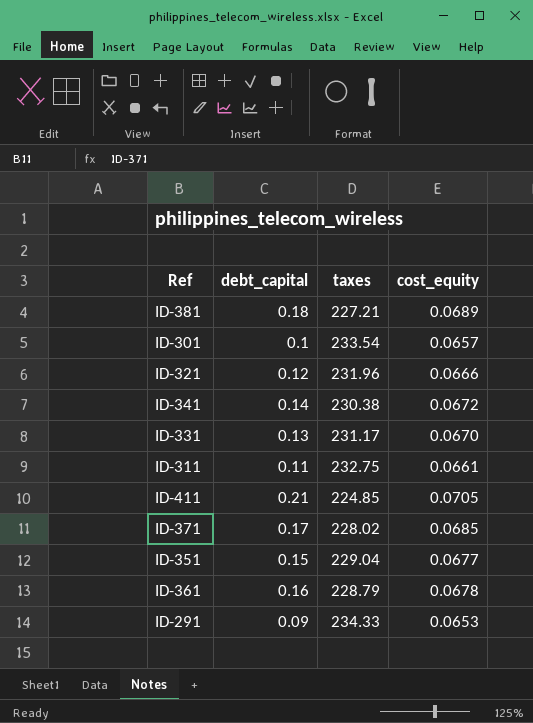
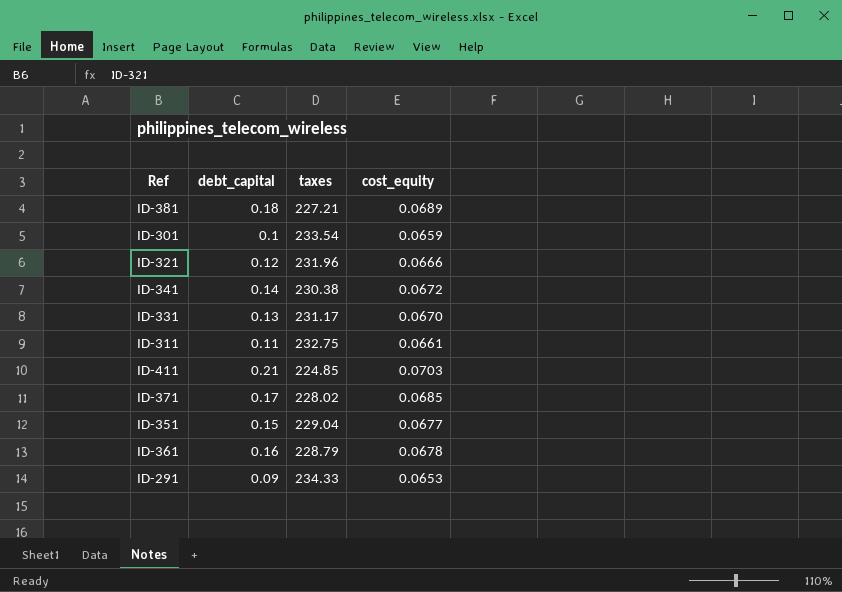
ID-301 | cost_equity: 0.0657 -> 0.0659
ID-411 | cost_equity: 0.0705 -> 0.0703

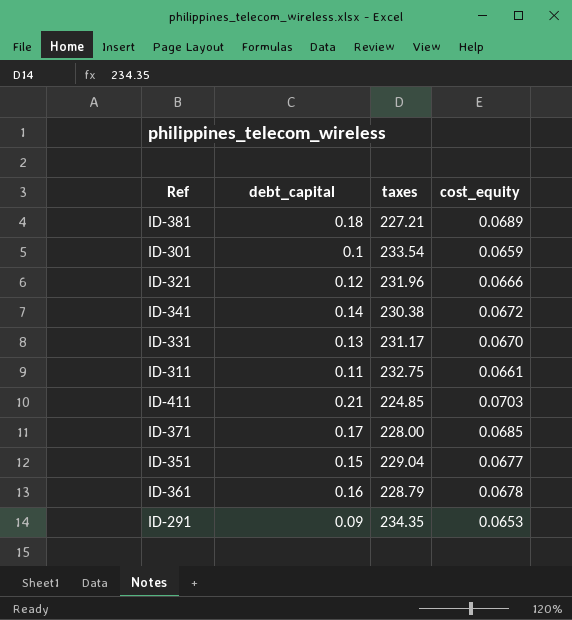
ID-371 | taxes: 228.02 -> 228.00
ID-291 | taxes: 234.33 -> 234.35

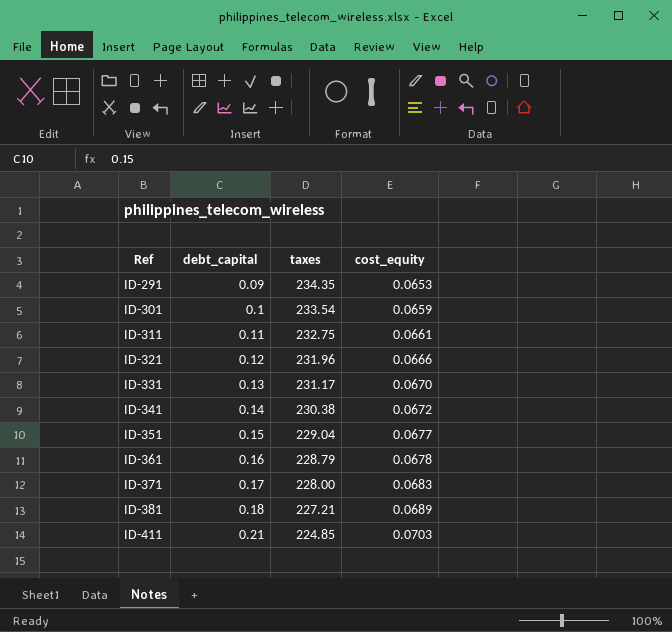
row order: none -> Ref ascending
ID-371 | cost_equity: 0.0685 -> 0.0683

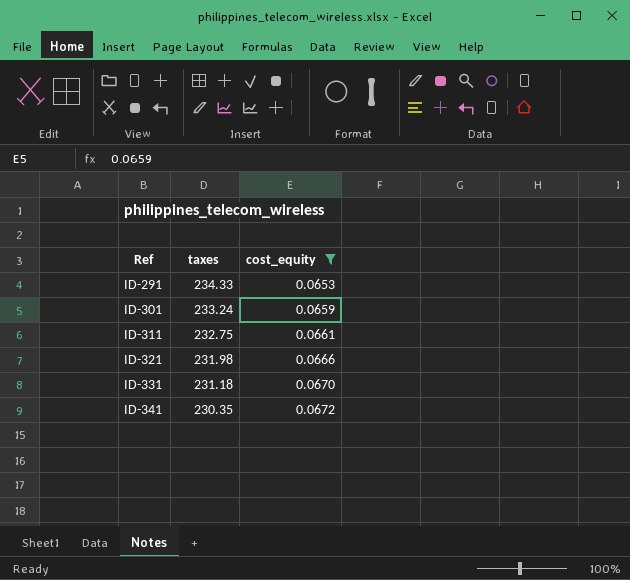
filter: none -> cost_equity <= 0.0672
column debt_capital | position: 2 -> none
ID-291 | taxes: 234.35 -> 234.33
ID-301 | taxes: 233.54 -> 233.24
ID-321 | taxes: 231.96 -> 231.98
ID-331 | taxes: 231.17 -> 231.18
ID-341 | taxes: 230.38 -> 230.35

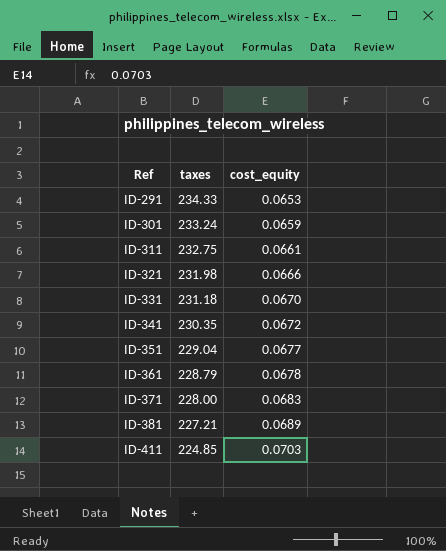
filter: cost_equity <= 0.0672 -> none

